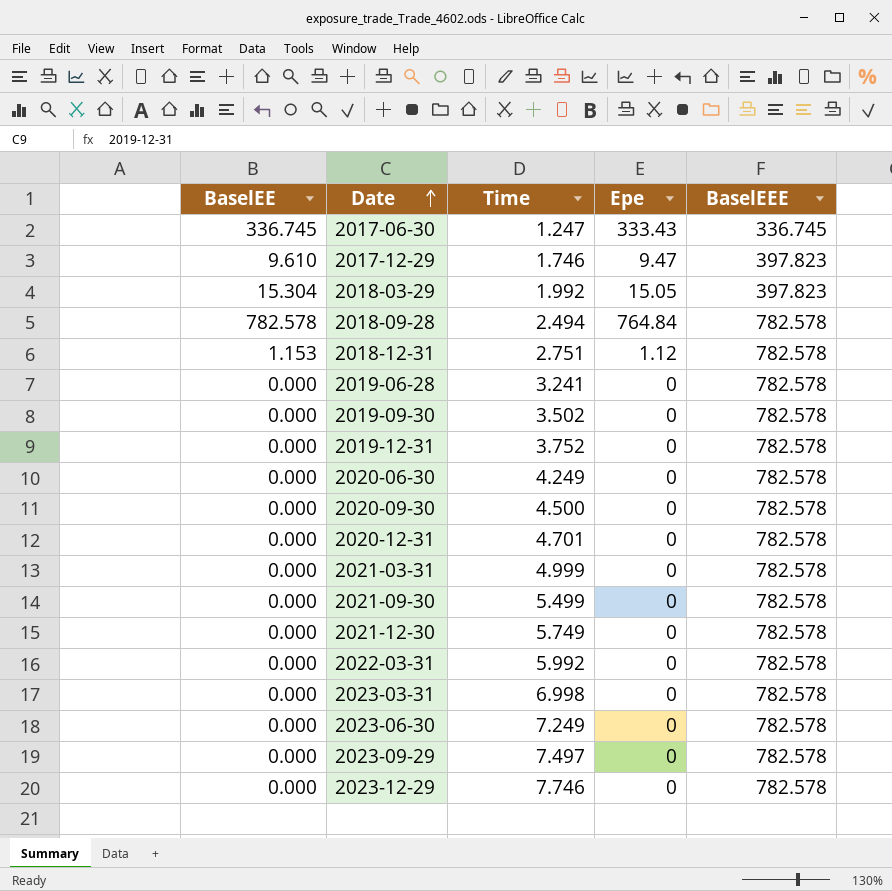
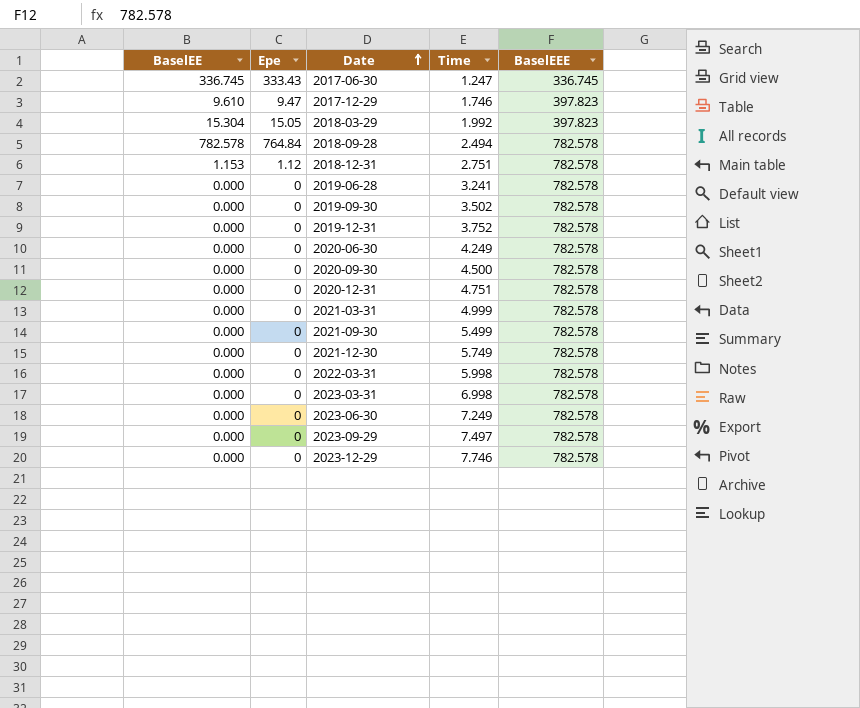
column Epe | position: 4 -> 2
2020-12-31 | Time: 4.701 -> 4.751
2022-03-31 | Time: 5.992 -> 5.998

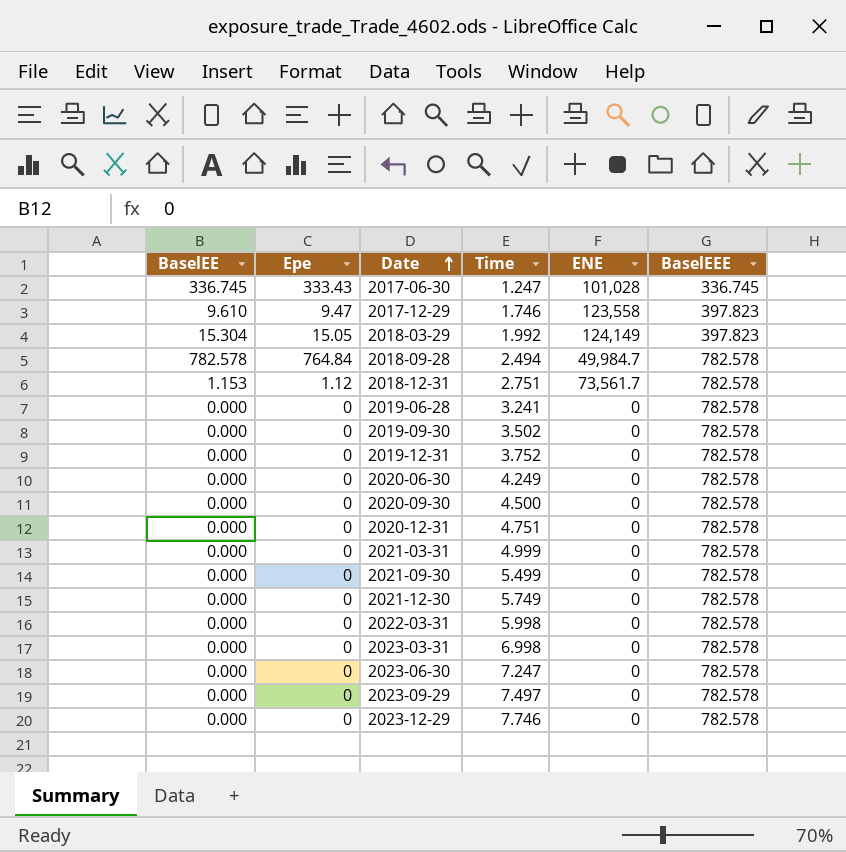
column ENE | position: none -> 5
2023-06-30 | Time: 7.249 -> 7.247

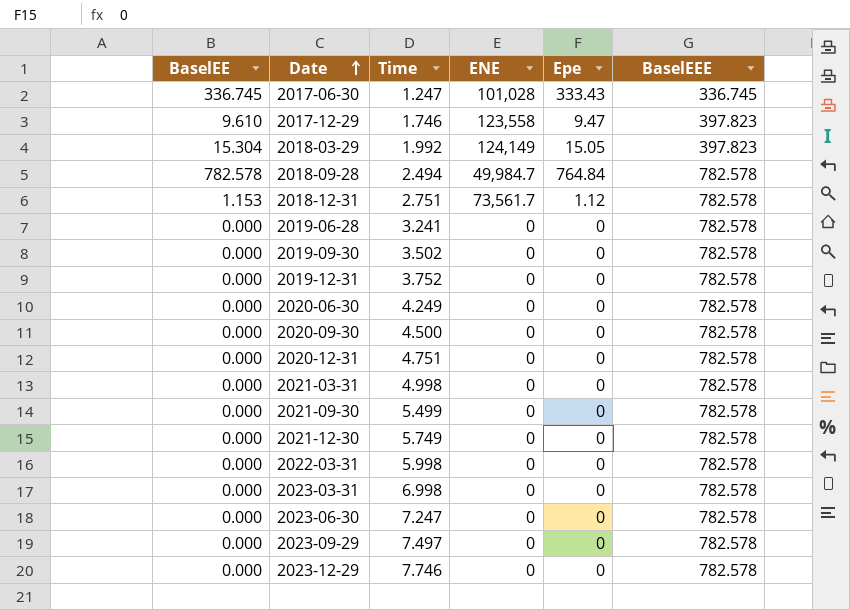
column Epe | position: 2 -> 5
2021-03-31 | Time: 4.999 -> 4.998

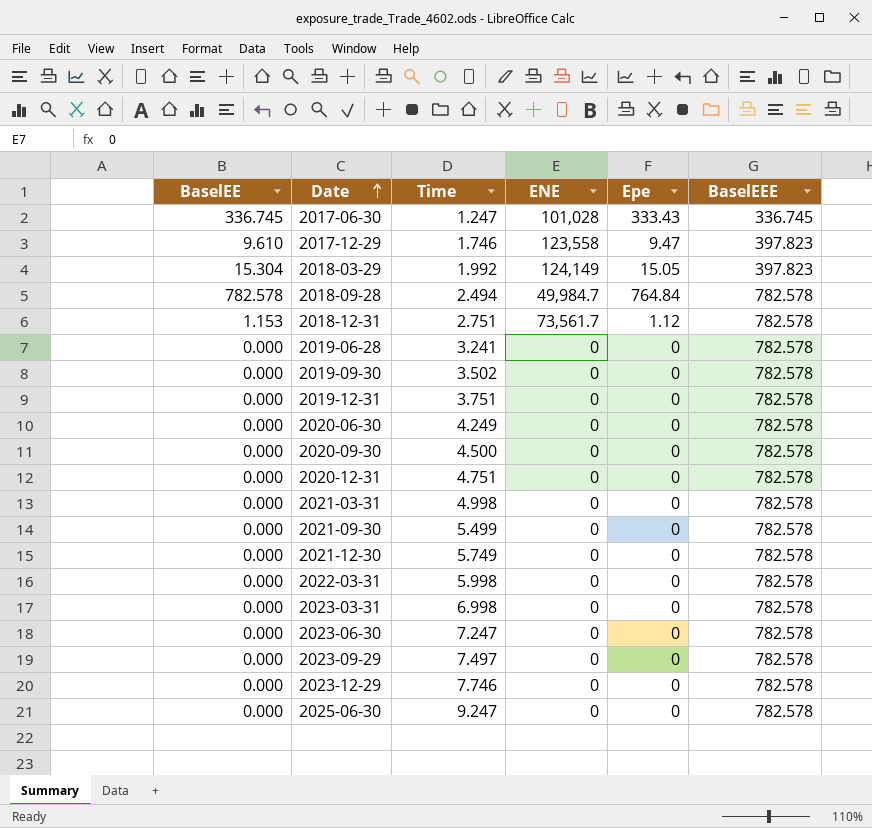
2019-12-31 | Time: 3.752 -> 3.751
row 2025-06-30: none -> 0.000 | 9.247 | 0 | 0 | 782.578

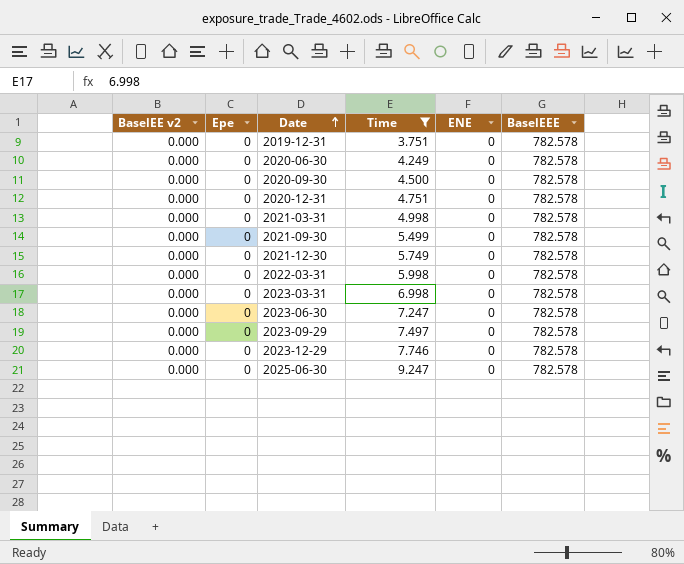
filter: none -> Time >= 3.751
column name: BaselEE -> BaselEE v2
column Epe | position: 5 -> 2

